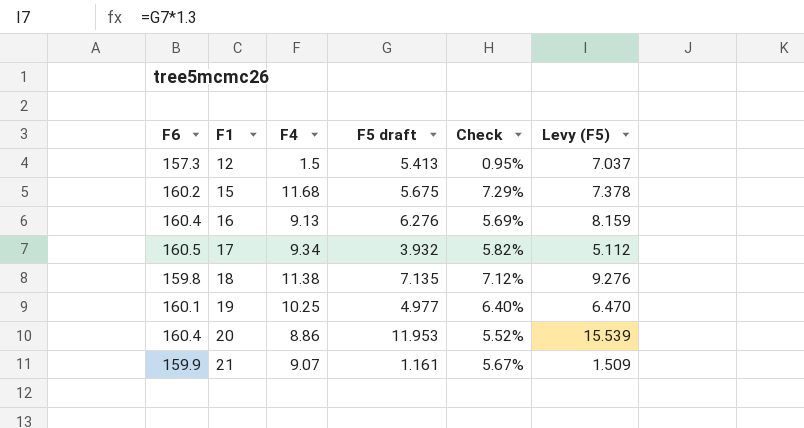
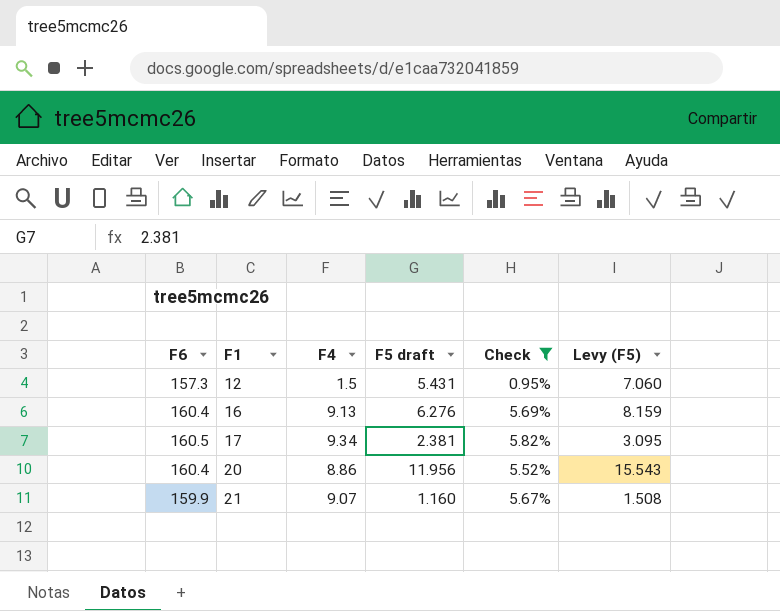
filter: none -> Check <= 5.82%
12 | F5 draft: 5.413 -> 5.431
12 | Levy (F5): 7.037 -> 7.060
17 | F5 draft: 3.932 -> 2.381
17 | Levy (F5): 5.112 -> 3.095
20 | F5 draft: 11.953 -> 11.956
20 | Levy (F5): 15.539 -> 15.543
21 | F5 draft: 1.161 -> 1.160
21 | Levy (F5): 1.509 -> 1.508

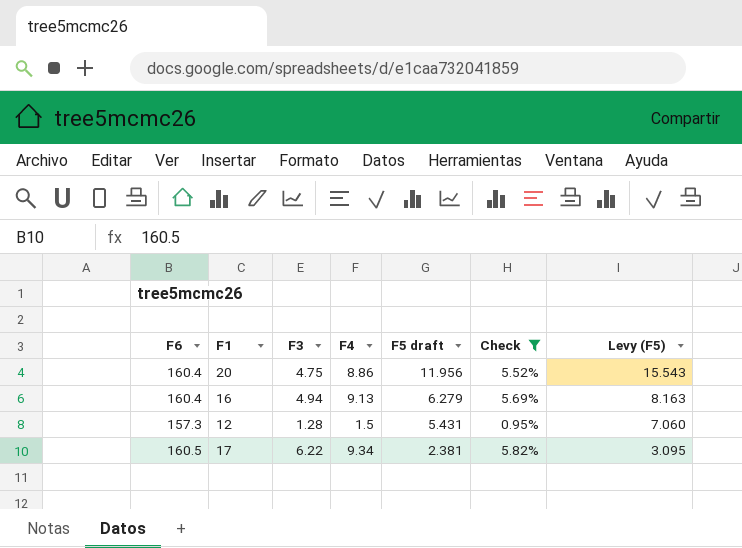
row order: F1 ascending -> F5 draft descending
column F3 | position: none -> 3
row 21: 159.9 | 9.07 | 1.160 | 5.67% | 1.508 -> none
16 | F5 draft: 6.276 -> 6.279
16 | Levy (F5): 8.159 -> 8.163

